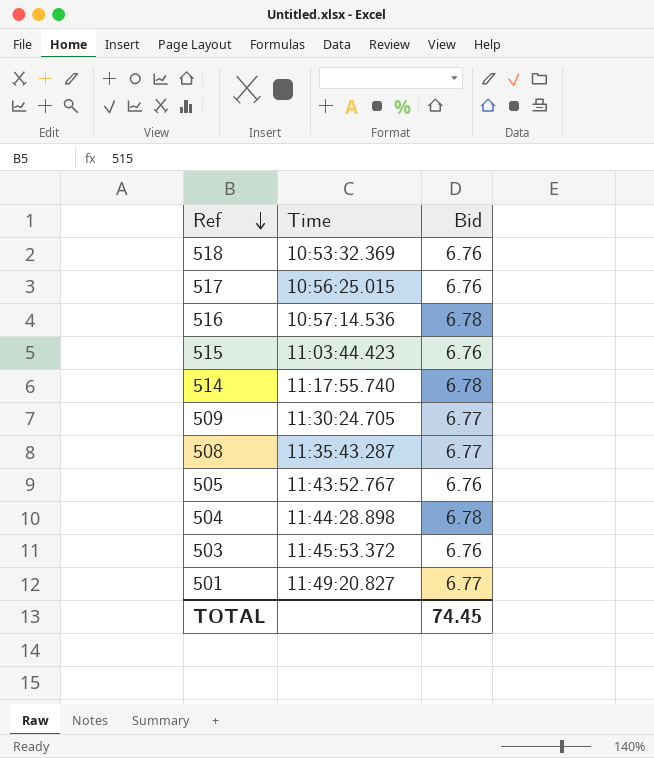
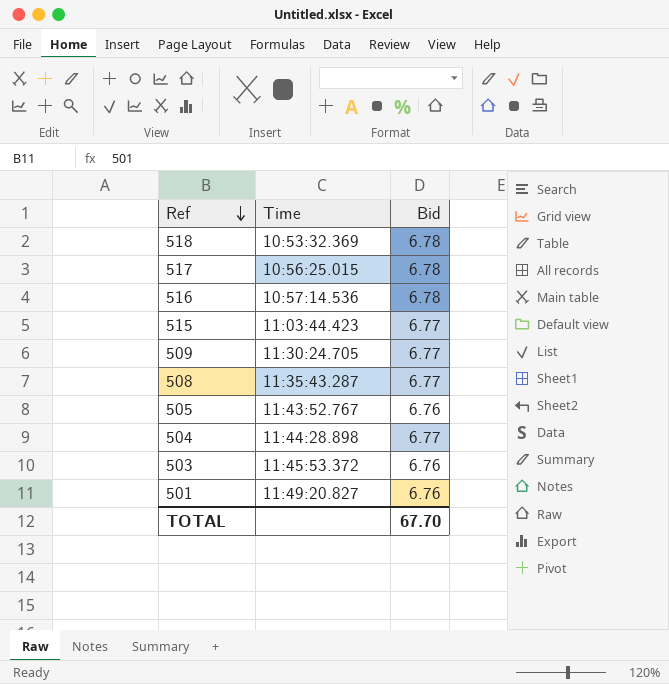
row 514: 11:17:55.740 | 6.78 -> none
518 | Bid: 6.76 -> 6.78
517 | Bid: 6.76 -> 6.78
515 | Bid: 6.76 -> 6.77
504 | Bid: 6.78 -> 6.77
501 | Bid: 6.77 -> 6.76
TOTAL | Bid: 74.45 -> 67.70

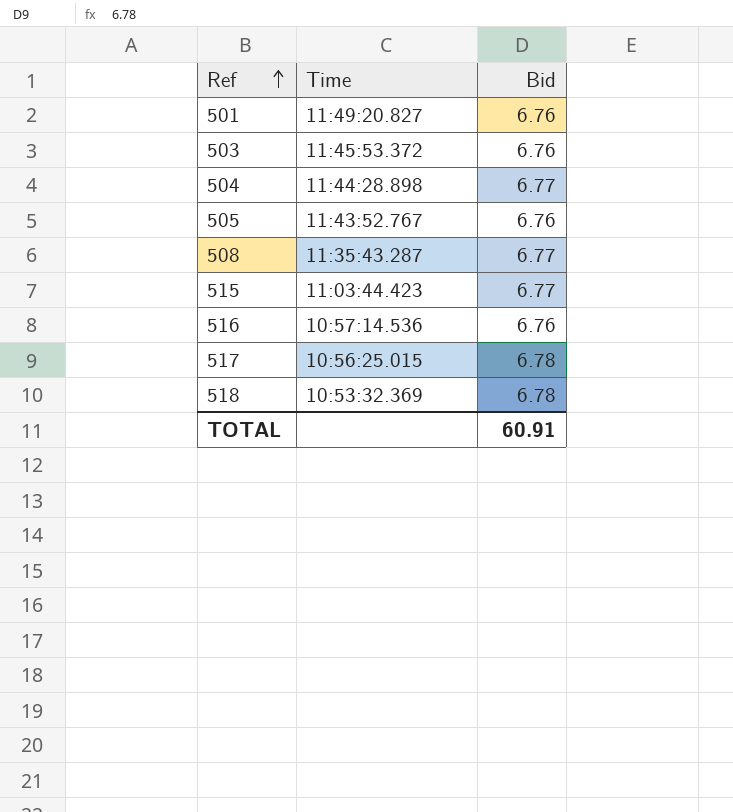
row order: Ref descending -> Ref ascending
row 509: 11:30:24.705 | 6.77 -> none
516 | Bid: 6.78 -> 6.76
TOTAL | Bid: 67.70 -> 60.91

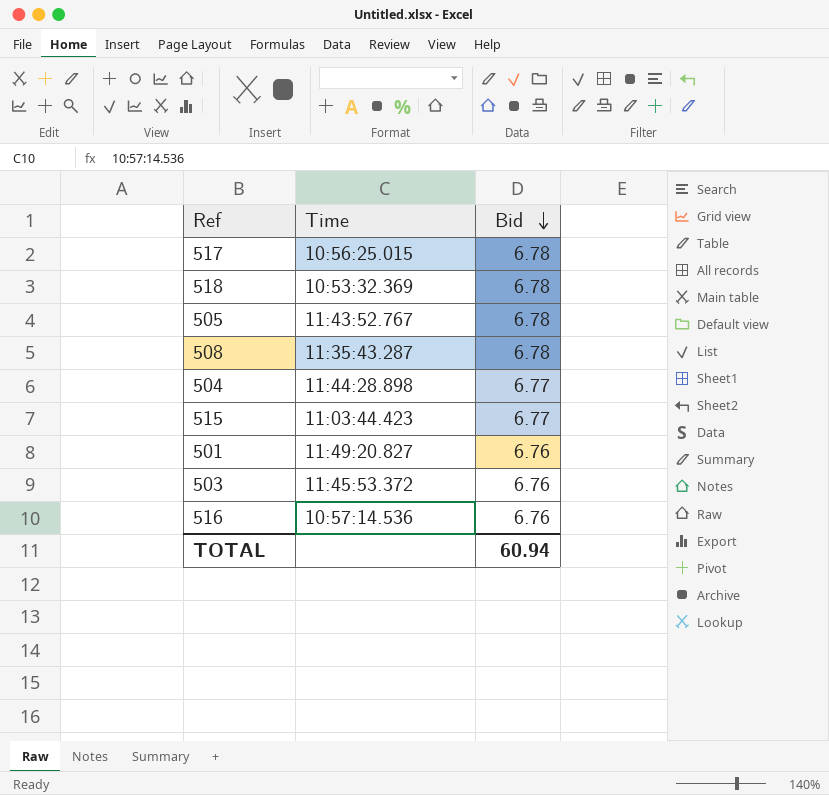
row order: Ref ascending -> Bid descending
505 | Bid: 6.76 -> 6.78
508 | Bid: 6.77 -> 6.78
TOTAL | Bid: 60.91 -> 60.94

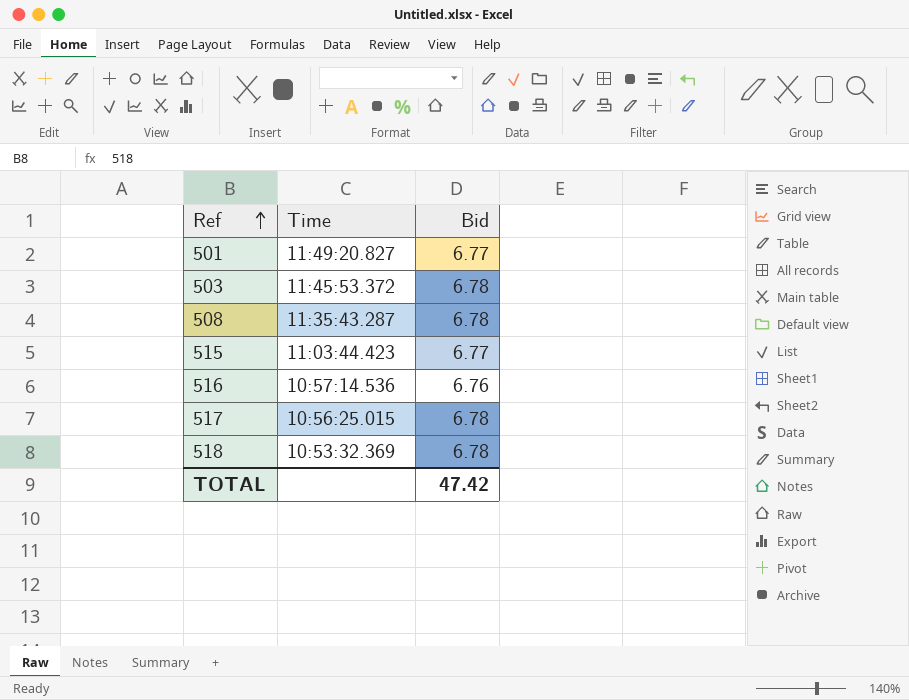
row order: Bid descending -> Ref ascending
row 505: 11:43:52.767 | 6.78 -> none
row 504: 11:44:28.898 | 6.77 -> none
501 | Bid: 6.76 -> 6.77
503 | Bid: 6.76 -> 6.78
TOTAL | Bid: 60.94 -> 47.42

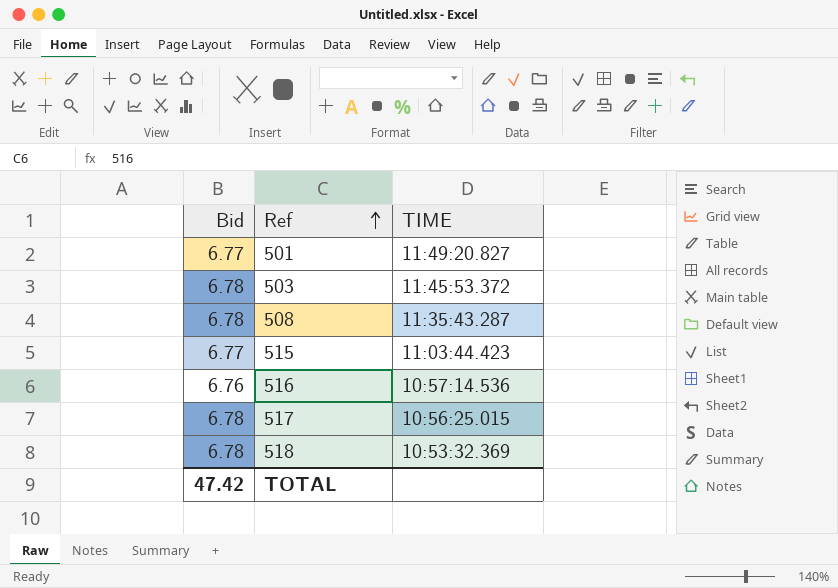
column Bid | position: 3 -> 1
column name: Time -> TIME

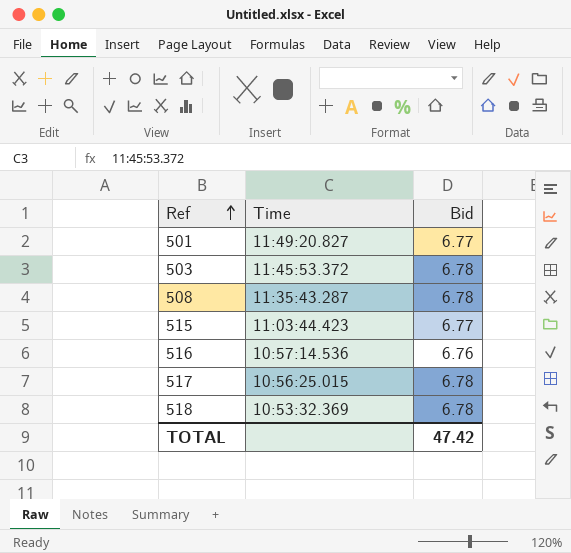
column name: TIME -> Time
column Bid | position: 1 -> 3

